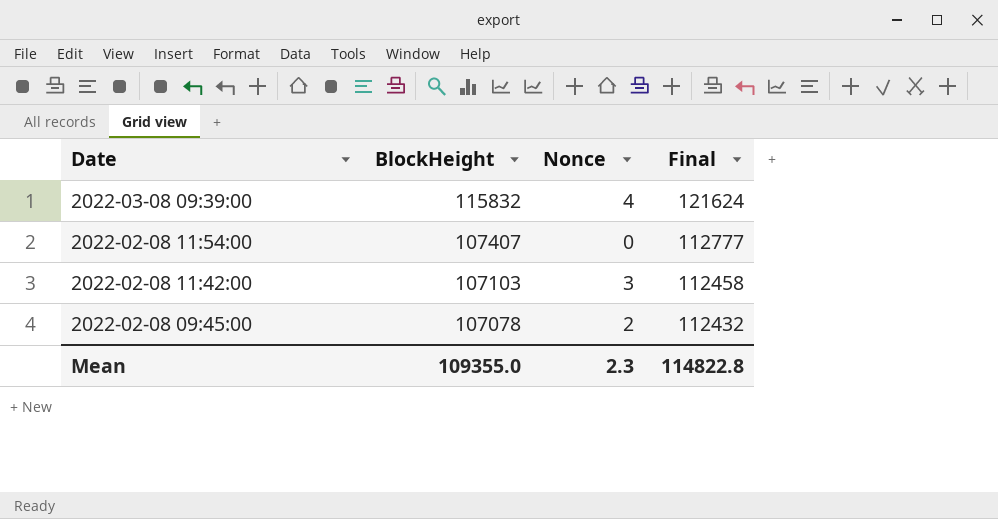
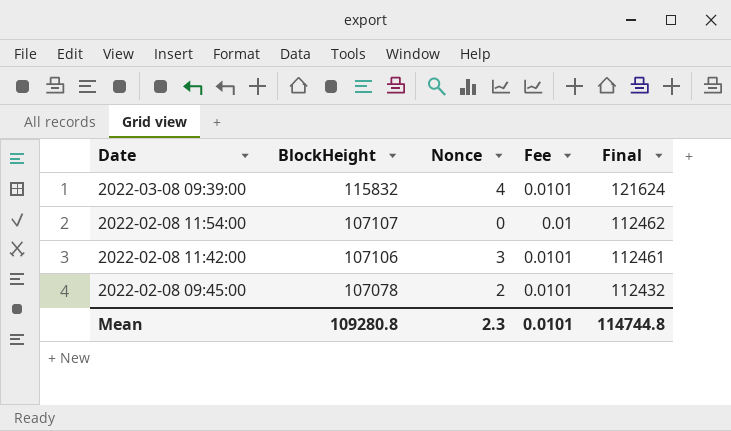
column Fee | position: none -> 4
2022-02-08 11:54:00 | BlockHeight: 107407 -> 107107
2022-02-08 11:54:00 | Final: 112777 -> 112462
2022-02-08 11:42:00 | BlockHeight: 107103 -> 107106
2022-02-08 11:42:00 | Final: 112458 -> 112461
Mean | BlockHeight: 109355.0 -> 109280.8
Mean | Final: 114822.8 -> 114744.8

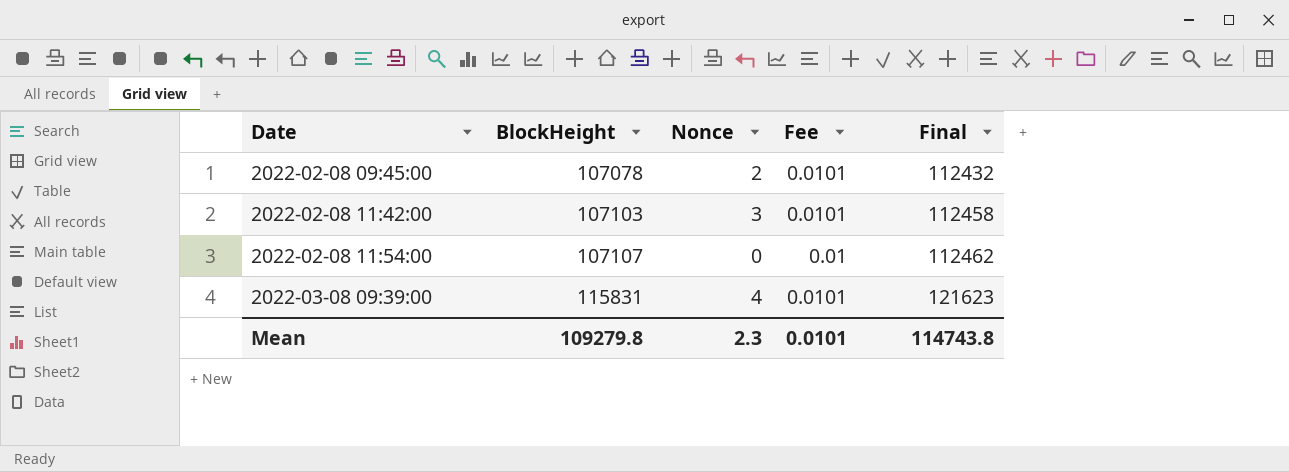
row order: Date descending -> Date ascending
2022-02-08 11:42:00 | BlockHeight: 107106 -> 107103
2022-02-08 11:42:00 | Final: 112461 -> 112458
2022-03-08 09:39:00 | BlockHeight: 115832 -> 115831
2022-03-08 09:39:00 | Final: 121624 -> 121623
Mean | BlockHeight: 109280.8 -> 109279.8
Mean | Final: 114744.8 -> 114743.8

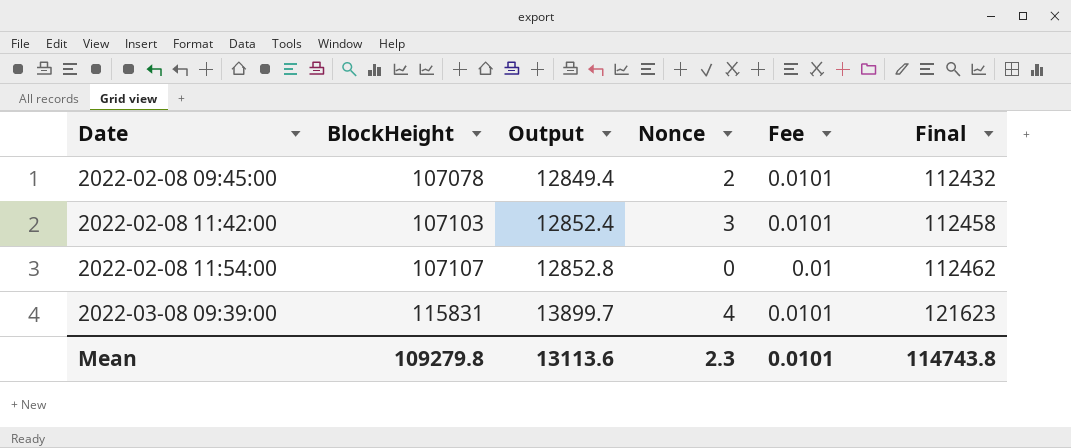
column Output | formula: none -> [BlockHeight] * 0.12

